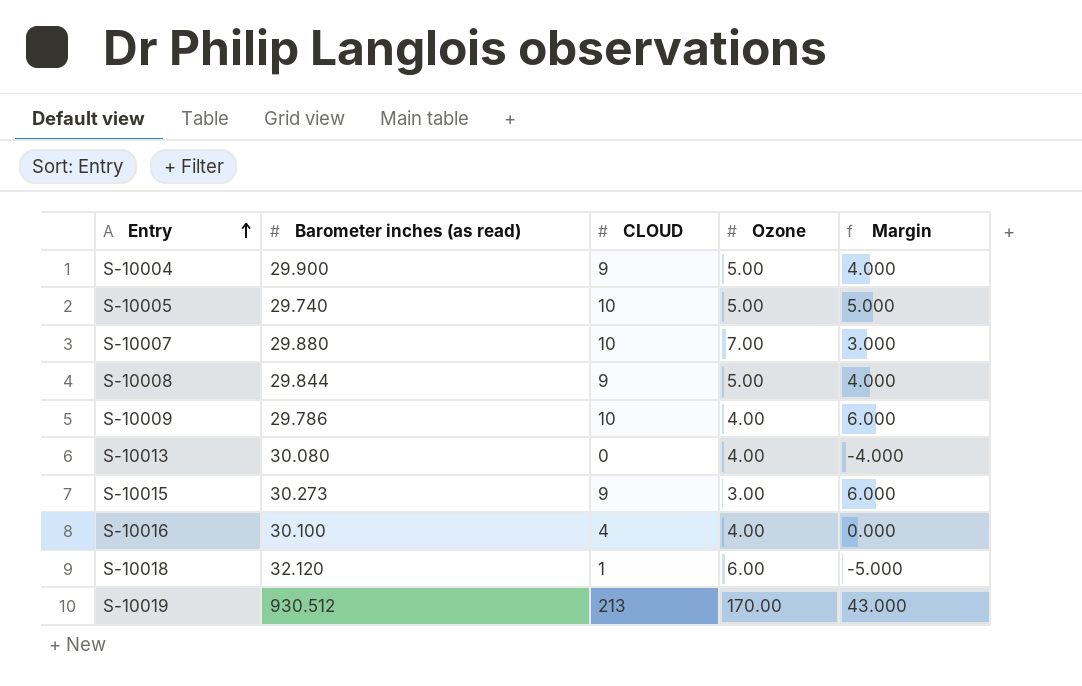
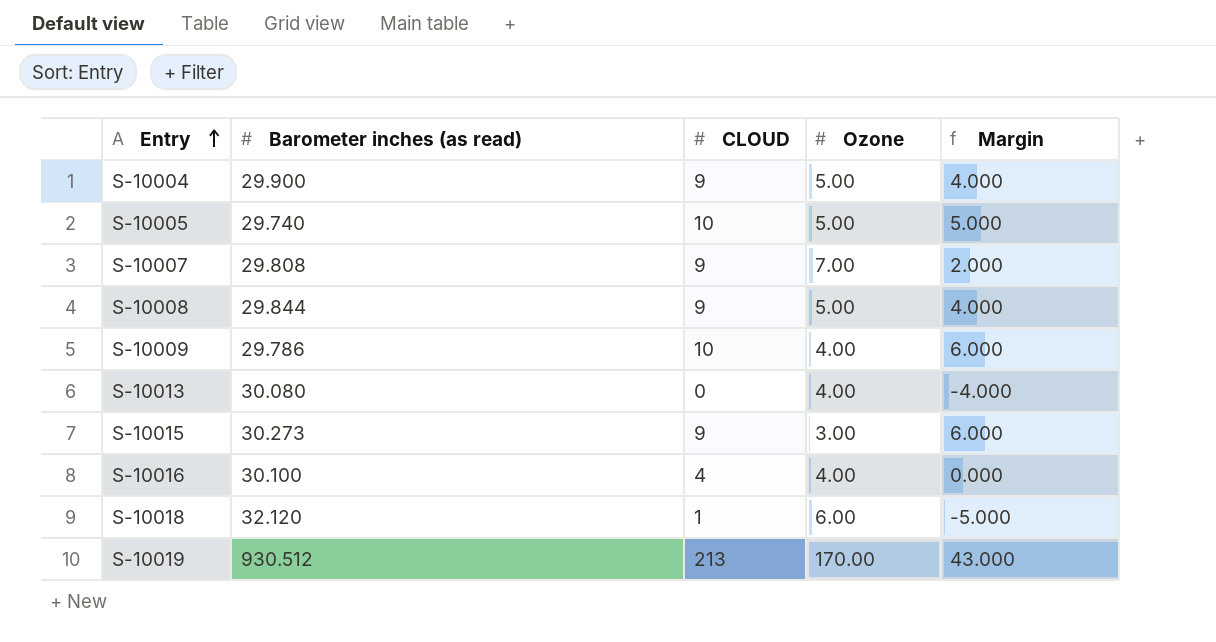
S-10007 | Barometer inches (as read): 29.880 -> 29.808
S-10007 | CLOUD: 10 -> 9
S-10007 | Margin: 3.000 -> 2.000

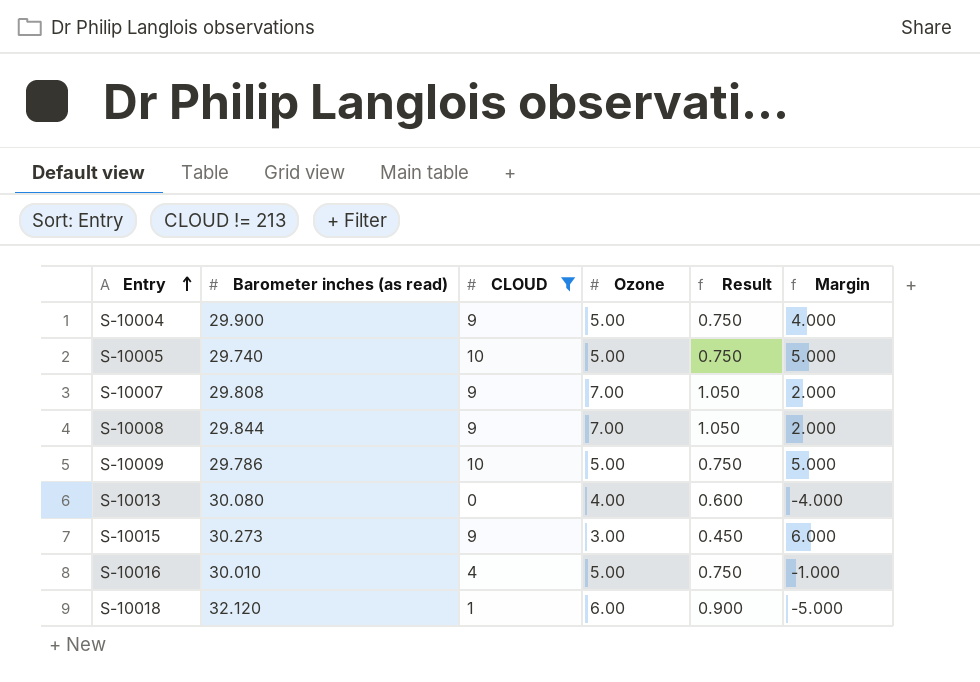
filter: none -> CLOUD != 213
column Result | formula: none -> [Ozone] * 0.15
S-10008 | Ozone: 5.00 -> 7.00
S-10008 | Margin: 4.000 -> 2.000
S-10009 | Ozone: 4.00 -> 5.00
S-10009 | Margin: 6.000 -> 5.000
S-10016 | Barometer inches (as read): 30.100 -> 30.010
S-10016 | Ozone: 4.00 -> 5.00
S-10016 | Margin: 0.000 -> -1.000

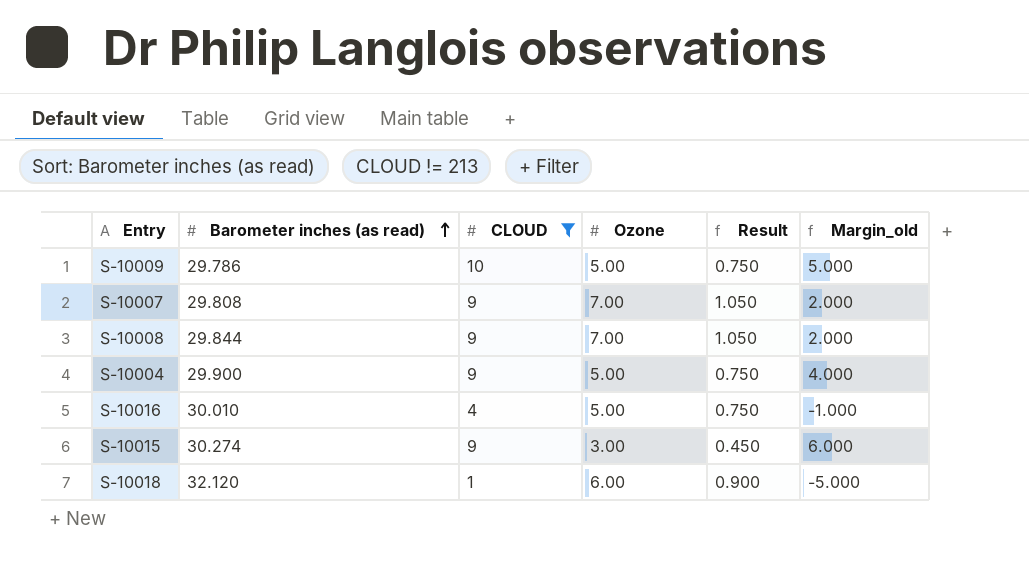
row order: Entry ascending -> Barometer inches (as read) ascending
column name: Margin -> Margin_old
row S-10005: 29.740 | 10 | 5.00 | 0.750 | 5.000 -> none
row S-10013: 30.080 | 0 | 4.00 | 0.600 | -4.000 -> none
S-10015 | Barometer inches (as read): 30.273 -> 30.274

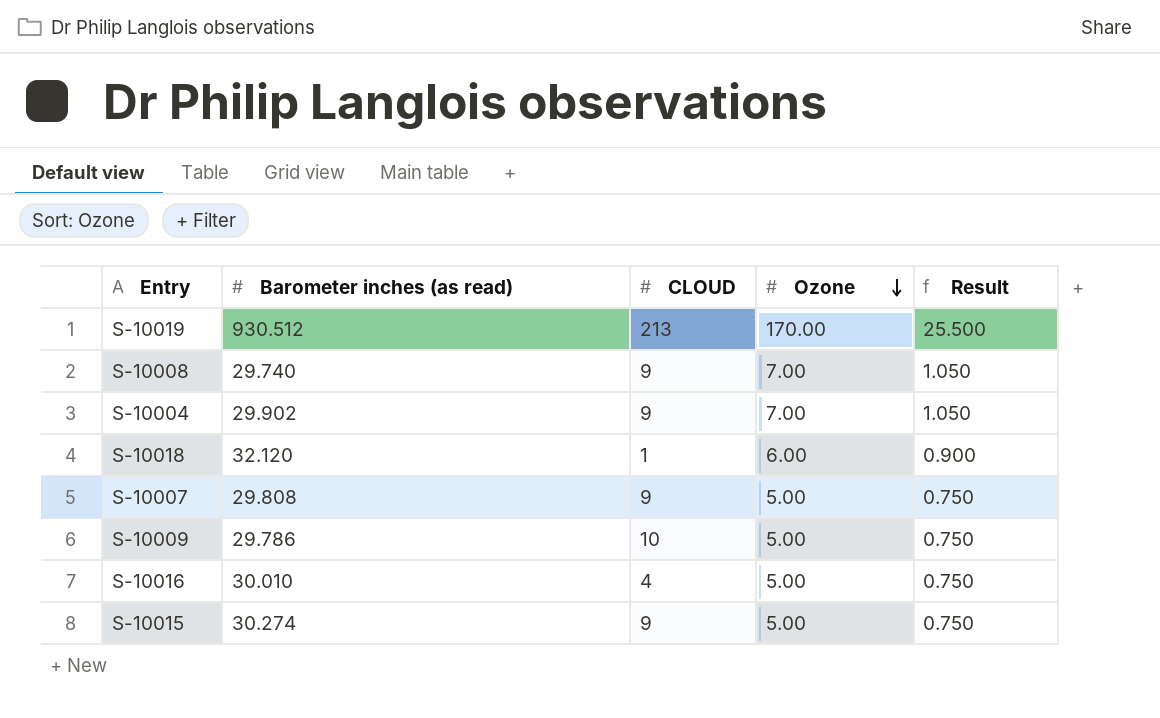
filter: CLOUD != 213 -> none
row order: Barometer inches (as read) ascending -> Ozone descending
column Margin_old | formula: [CLOUD] - [Ozone] -> none
S-10008 | Barometer inches (as read): 29.844 -> 29.740
S-10004 | Barometer inches (as read): 29.900 -> 29.902
S-10004 | Ozone: 5.00 -> 7.00
S-10004 | Result: 0.750 -> 1.050
S-10007 | Ozone: 7.00 -> 5.00
S-10007 | Result: 1.050 -> 0.750
S-10015 | Ozone: 3.00 -> 5.00
S-10015 | Result: 0.450 -> 0.750

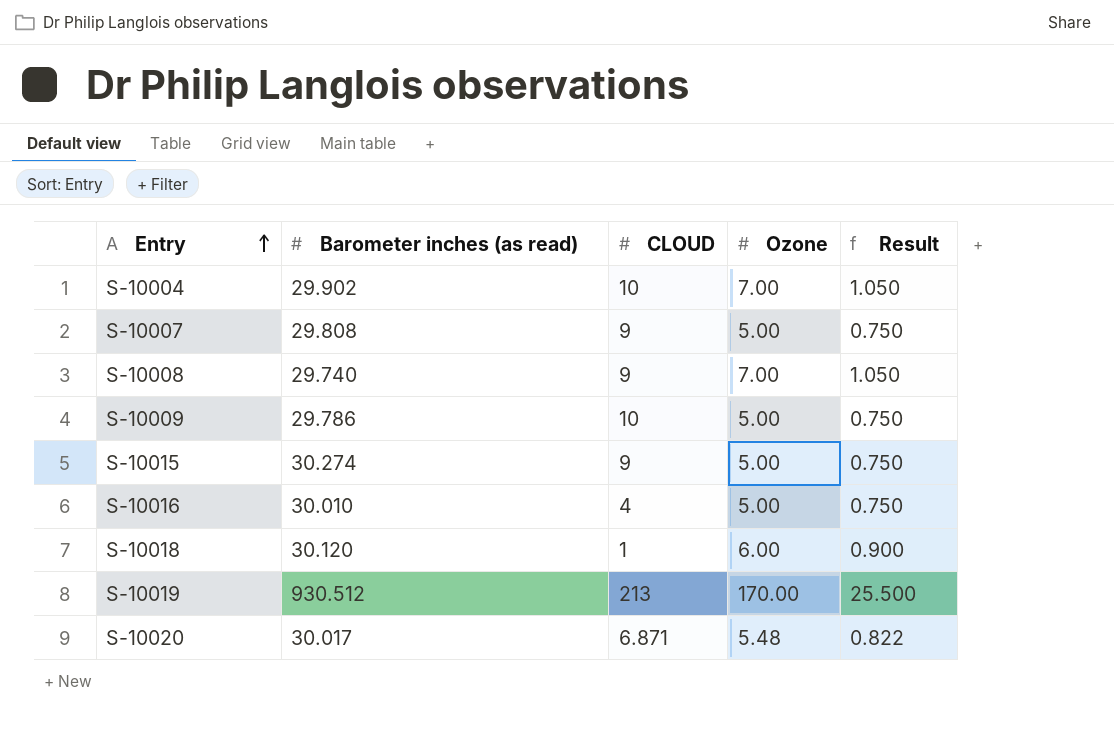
row order: Ozone descending -> Entry ascending
S-10004 | CLOUD: 9 -> 10
S-10018 | Barometer inches (as read): 32.120 -> 30.120
row S-10020: none -> 30.017 | 6.871 | 5.48 | 0.822

